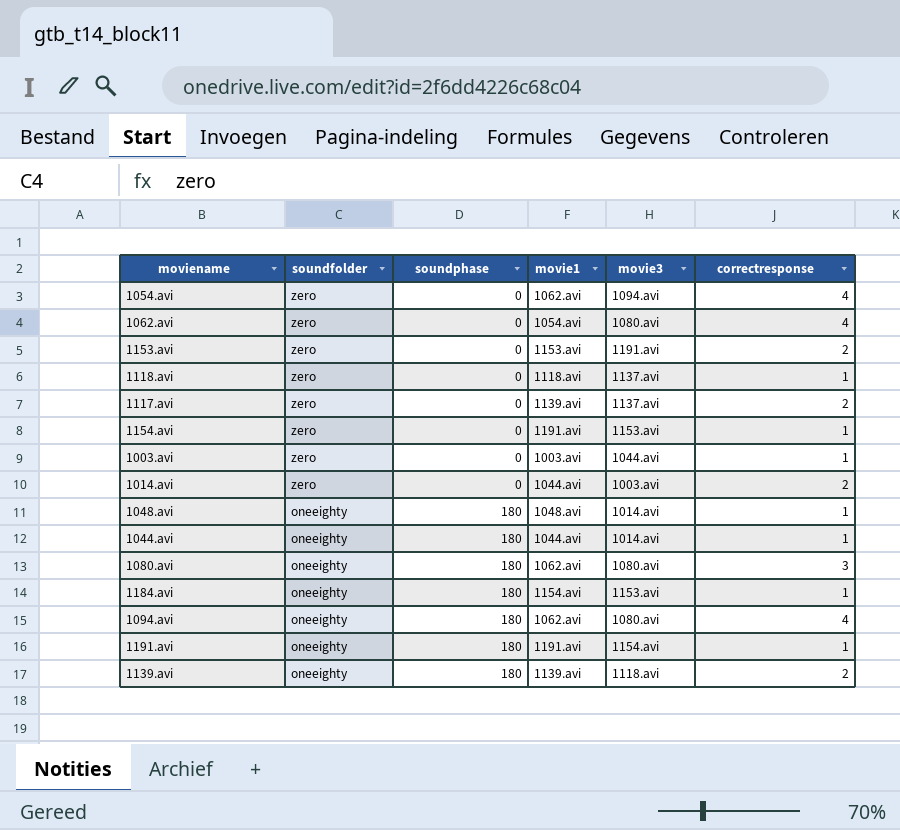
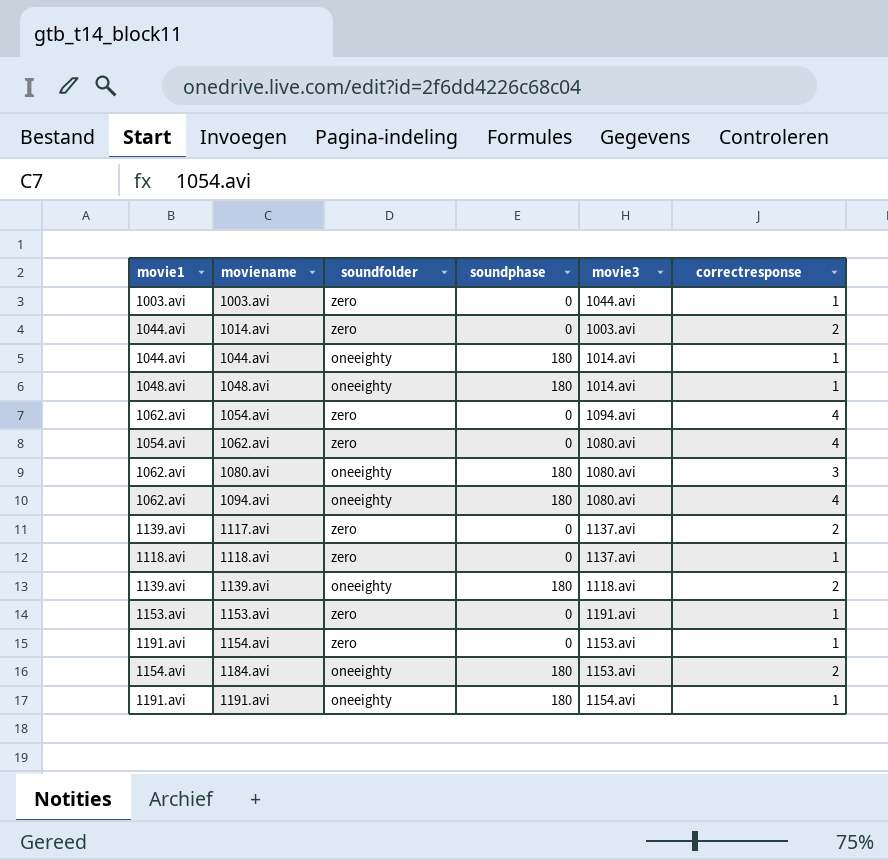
row order: soundfolder descending -> moviename ascending
column movie1 | position: 4 -> 1
1153.avi | correctresponse: 2 -> 1
1184.avi | correctresponse: 1 -> 2

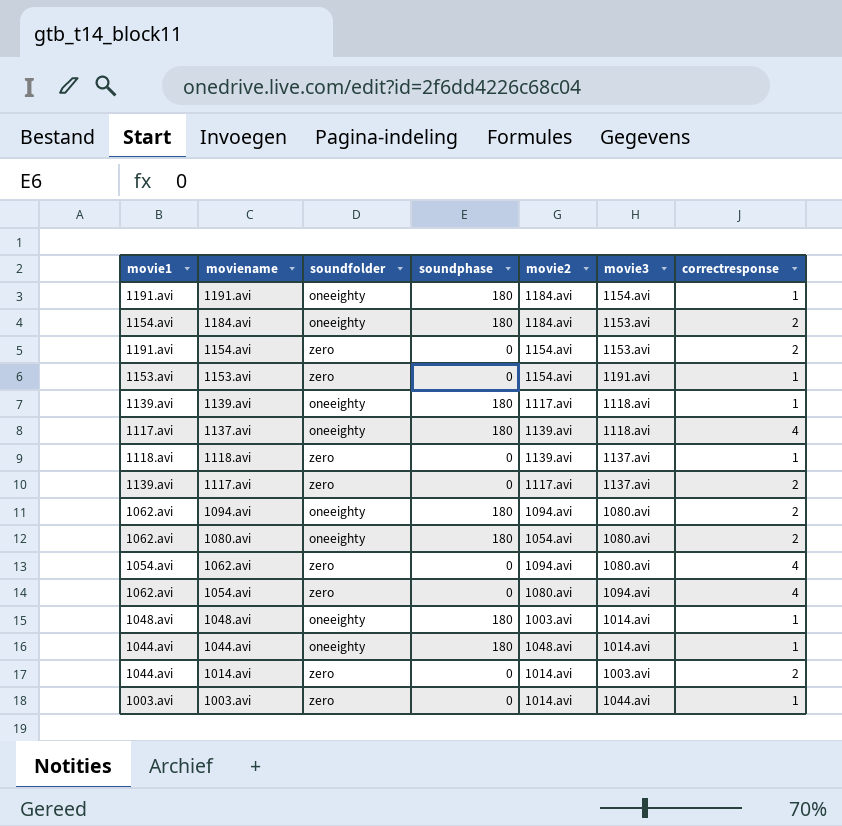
row order: moviename ascending -> moviename descending
column movie2 | position: none -> 5
1154.avi | correctresponse: 1 -> 2
1139.avi | correctresponse: 2 -> 1
row 1137.avi: none -> 1117.avi | oneeighty | 180 | 1139.avi | 1118.avi | 4
1094.avi | correctresponse: 4 -> 2
1080.avi | correctresponse: 3 -> 2

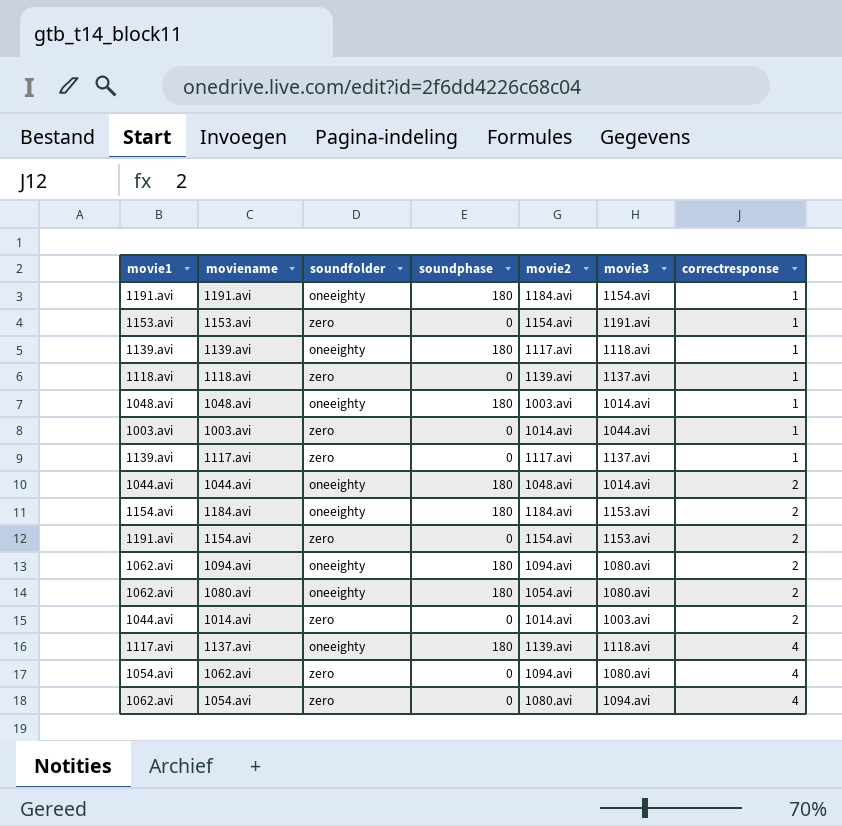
row order: moviename descending -> correctresponse ascending
1117.avi | correctresponse: 2 -> 1
1044.avi | correctresponse: 1 -> 2

